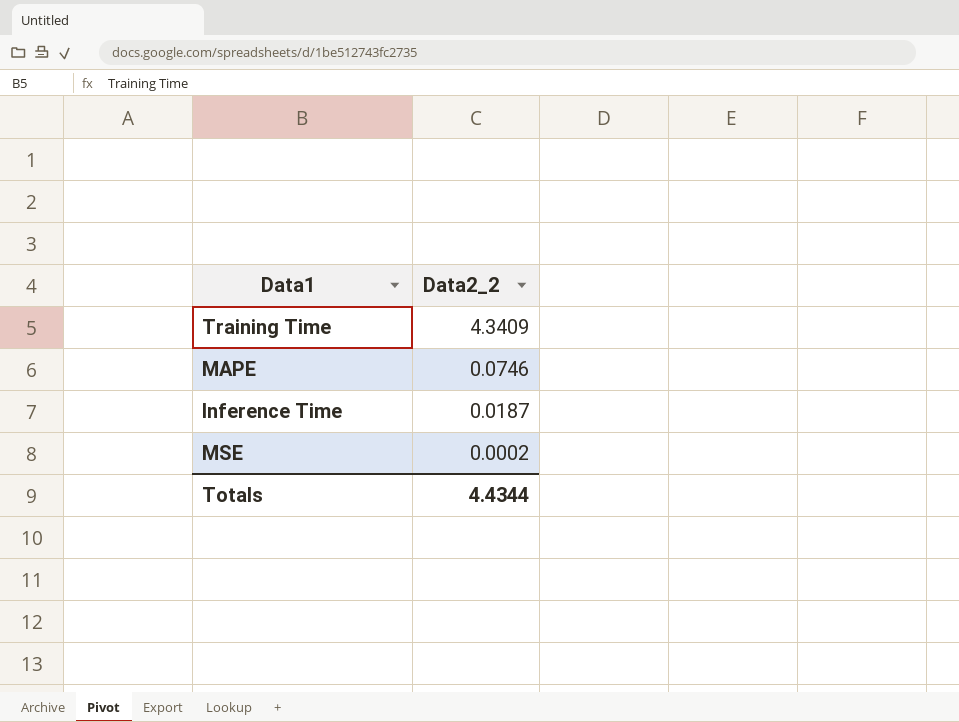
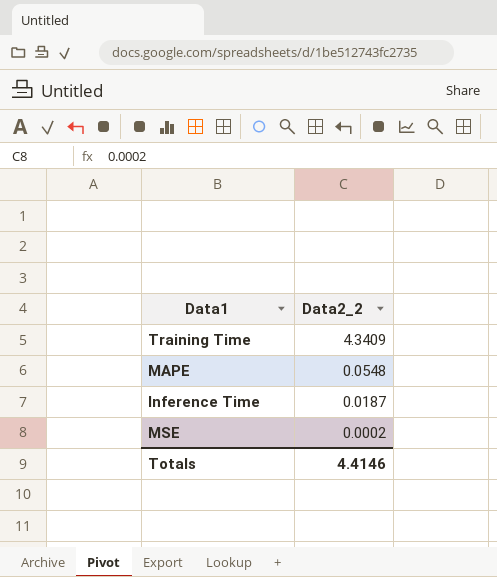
MAPE | Data2_2: 0.0746 -> 0.0548
Totals | Data2_2: 4.4344 -> 4.4146

